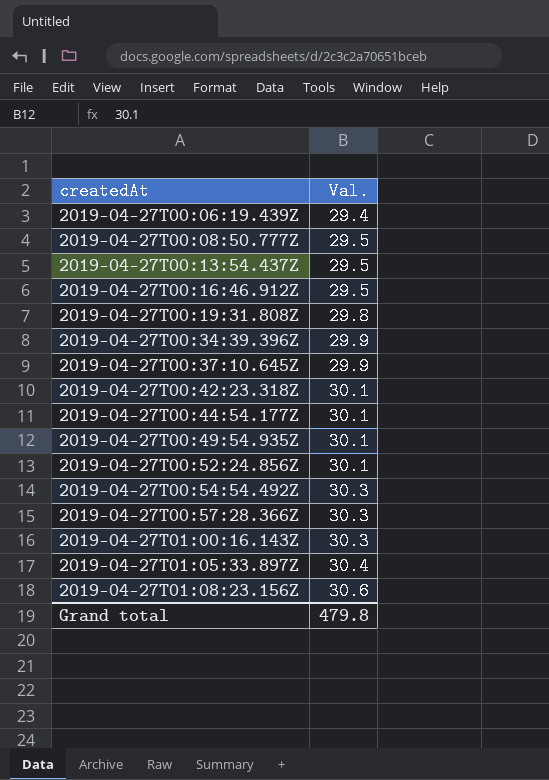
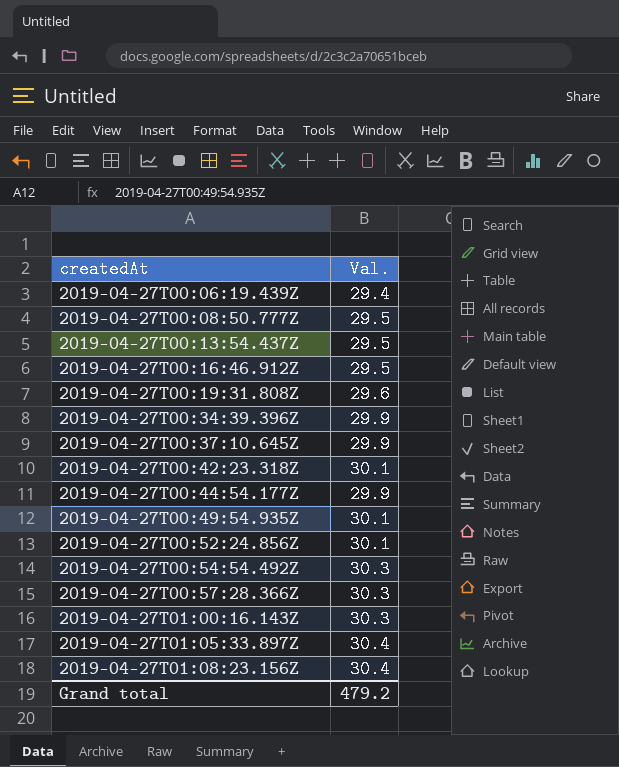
2019-04-27T00:19:31.808Z | Val.: 29.8 -> 29.6
2019-04-27T00:44:54.177Z | Val.: 30.1 -> 29.9
2019-04-27T01:08:23.156Z | Val.: 30.6 -> 30.4
Grand total | Val.: 479.8 -> 479.2

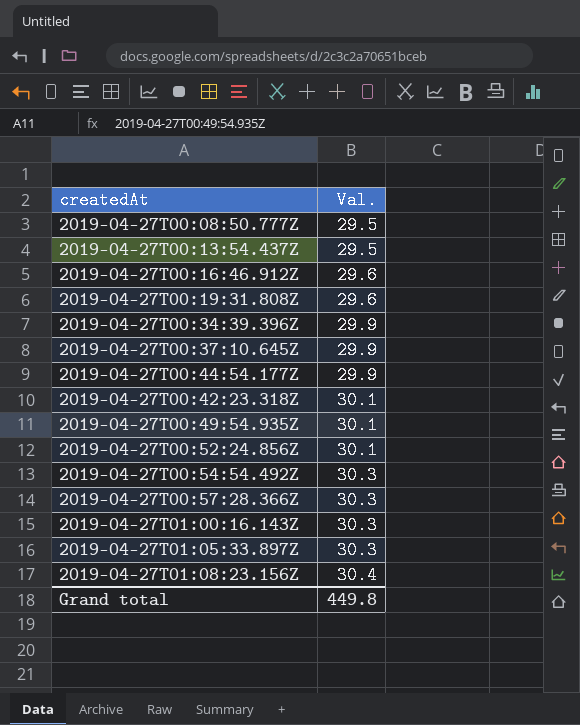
row order: createdAt ascending -> Val. ascending
row 2019-04-27T00:06:19.439Z: 29.4 -> none
2019-04-27T00:16:46.912Z | Val.: 29.5 -> 29.6
2019-04-27T01:05:33.897Z | Val.: 30.4 -> 30.3
Grand total | Val.: 479.2 -> 449.8

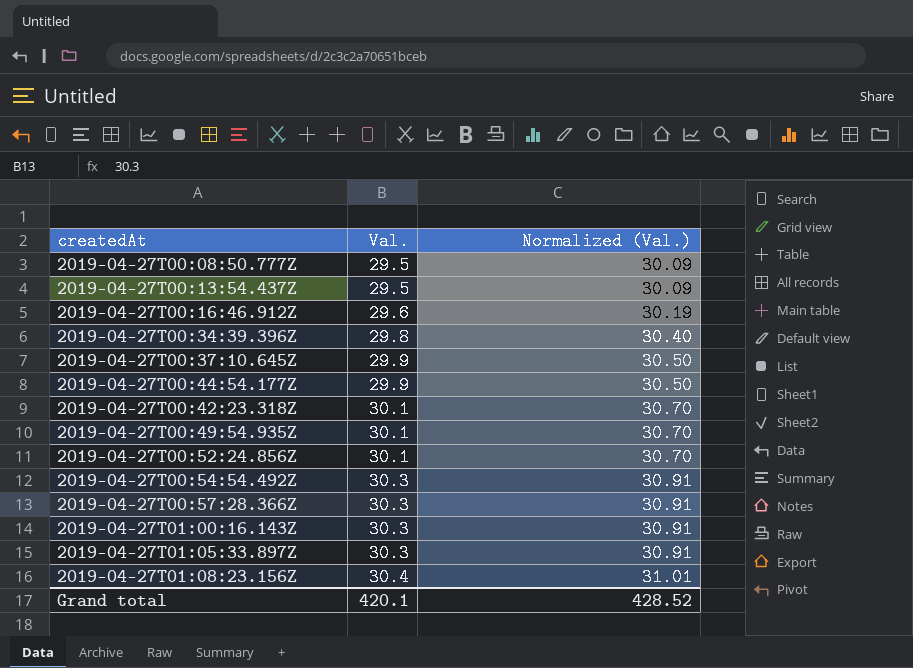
column Normalized (Val.) | formula: none -> [Val.] * 1.02
row 2019-04-27T00:19:31.808Z: 29.6 -> none
2019-04-27T00:34:39.396Z | Val.: 29.9 -> 29.8
Grand total | Val.: 449.8 -> 420.1

